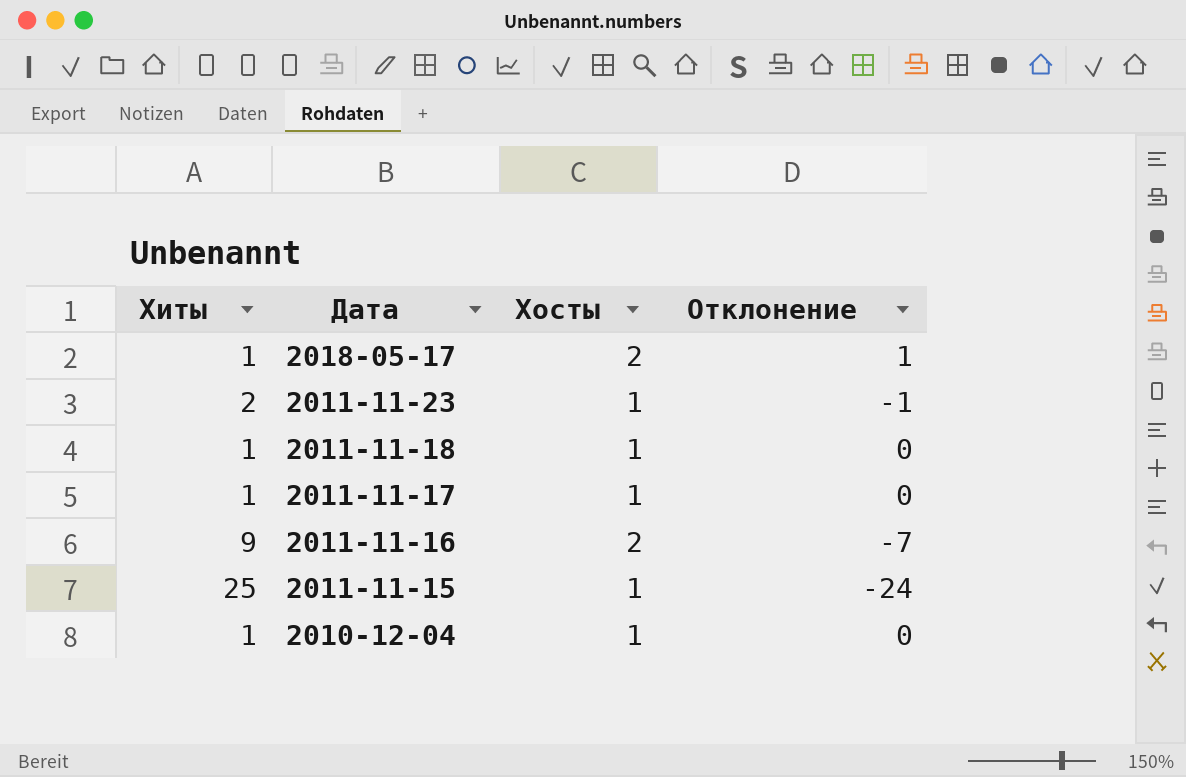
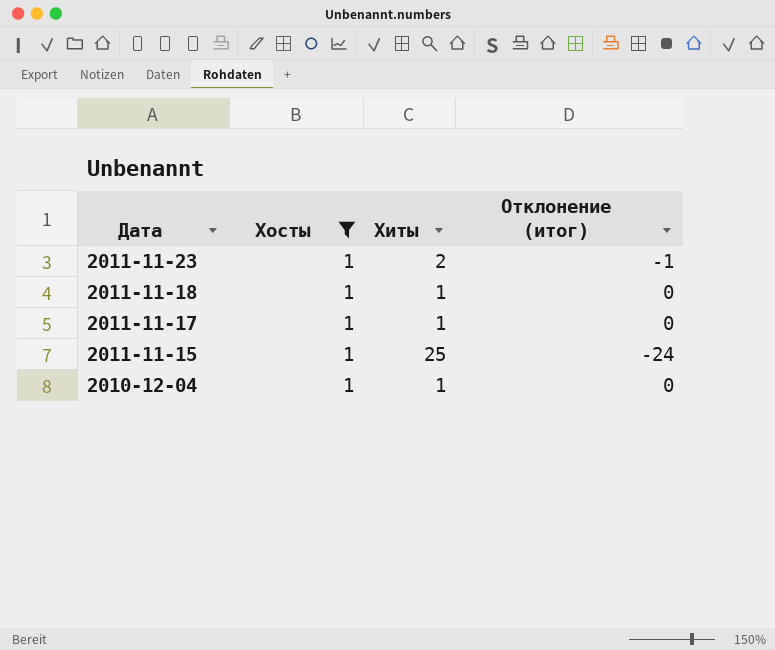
filter: none -> Хосты = 1
column Хиты | position: 1 -> 3
column name: Отклонение -> Отклонение (итог)

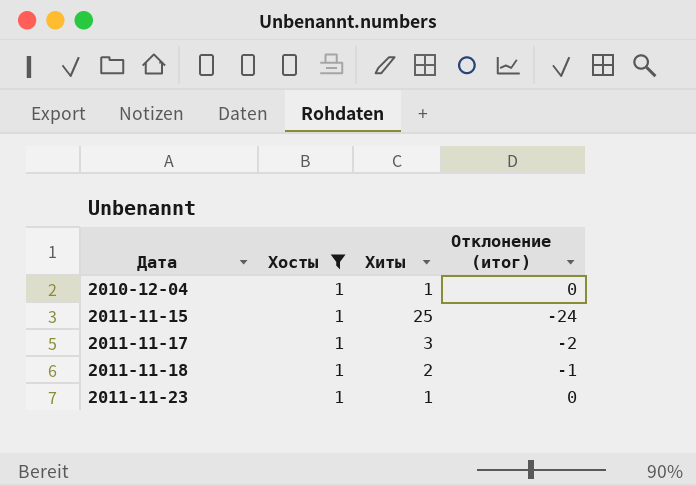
row order: Дата descending -> Дата ascending
2011-11-17 | Хиты: 1 -> 3
2011-11-17 | Отклонение (итог): 0 -> -2
2011-11-18 | Хиты: 1 -> 2
2011-11-18 | Отклонение (итог): 0 -> -1
2011-11-23 | Хиты: 2 -> 1
2011-11-23 | Отклонение (итог): -1 -> 0

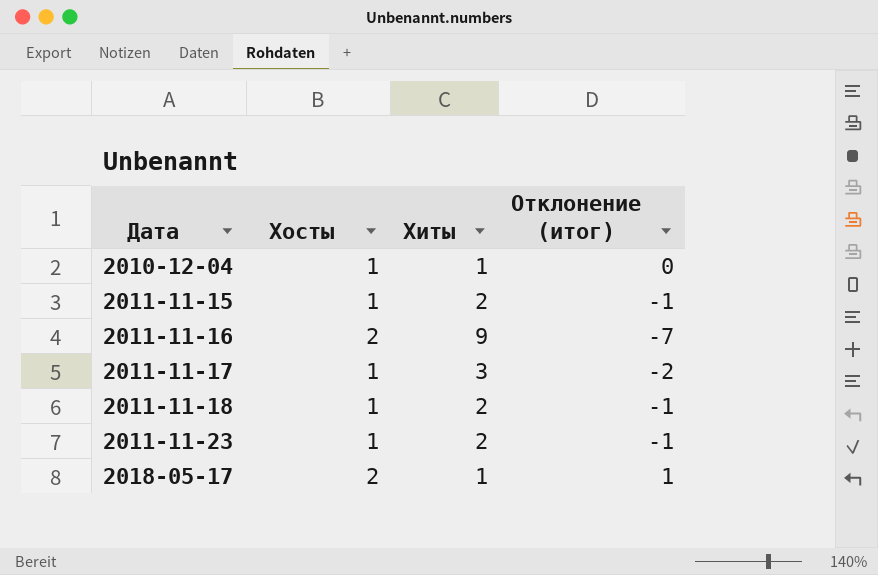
filter: Хосты = 1 -> none
2011-11-15 | Хиты: 25 -> 2
2011-11-15 | Отклонение (итог): -24 -> -1
2011-11-23 | Хиты: 1 -> 2
2011-11-23 | Отклонение (итог): 0 -> -1

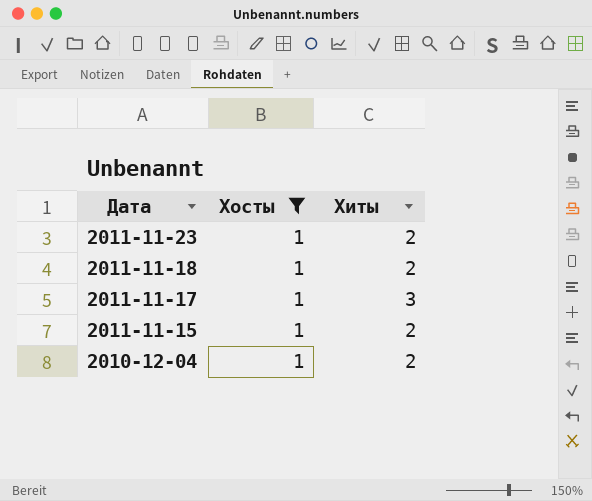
filter: none -> Хосты = 1
row order: Дата ascending -> Дата descending
column Отклонение (итог) | formula: [Хосты] - [Хиты] -> none
2010-12-04 | Хиты: 1 -> 2

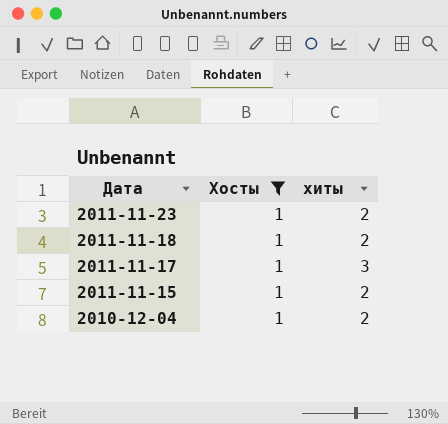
column name: Хиты -> хиты

